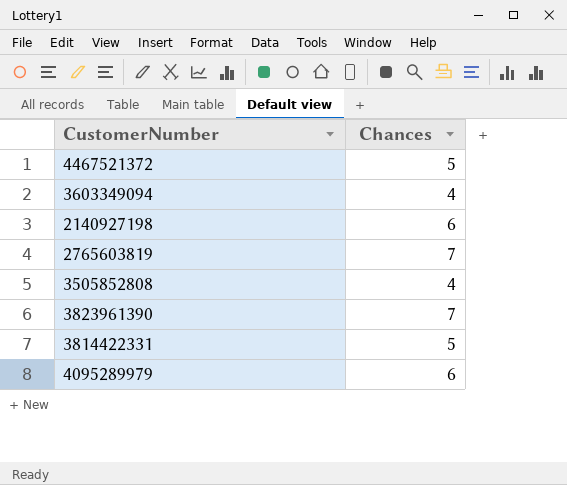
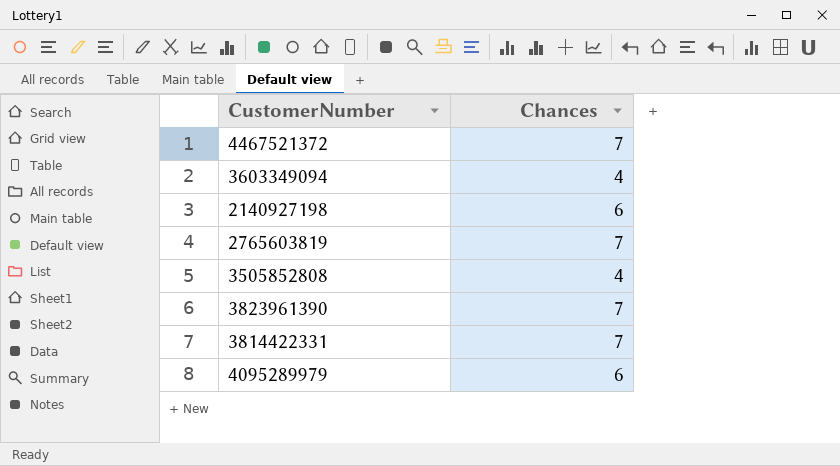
4467521372 | Chances: 5 -> 7
3814422331 | Chances: 5 -> 7

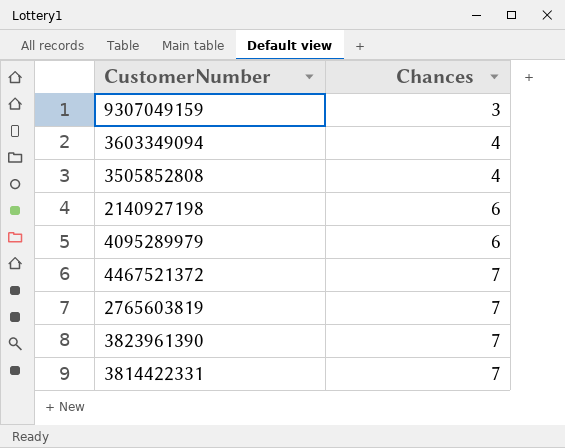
row order: none -> Chances ascending
row 9307049159: none -> 3

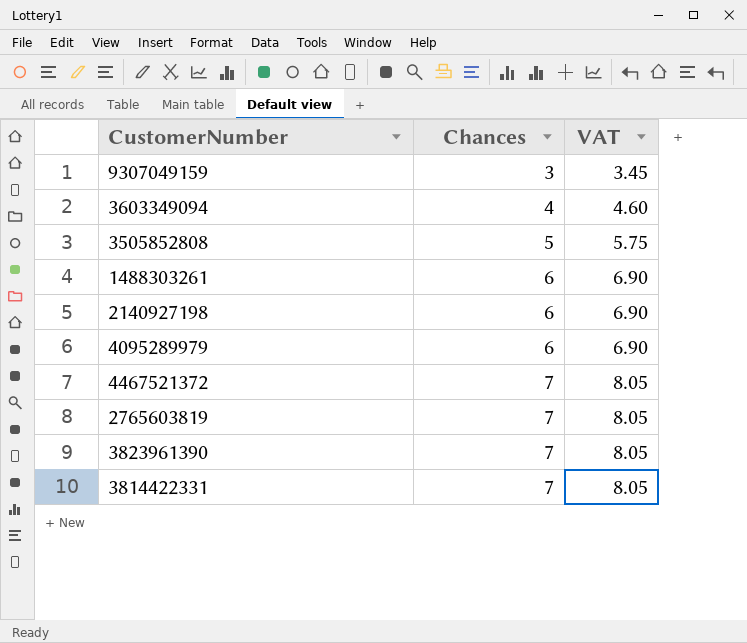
column VAT | formula: none -> [Chances] * 1.15
3505852808 | Chances: 4 -> 5
row 1488303261: none -> 6 | 6.90

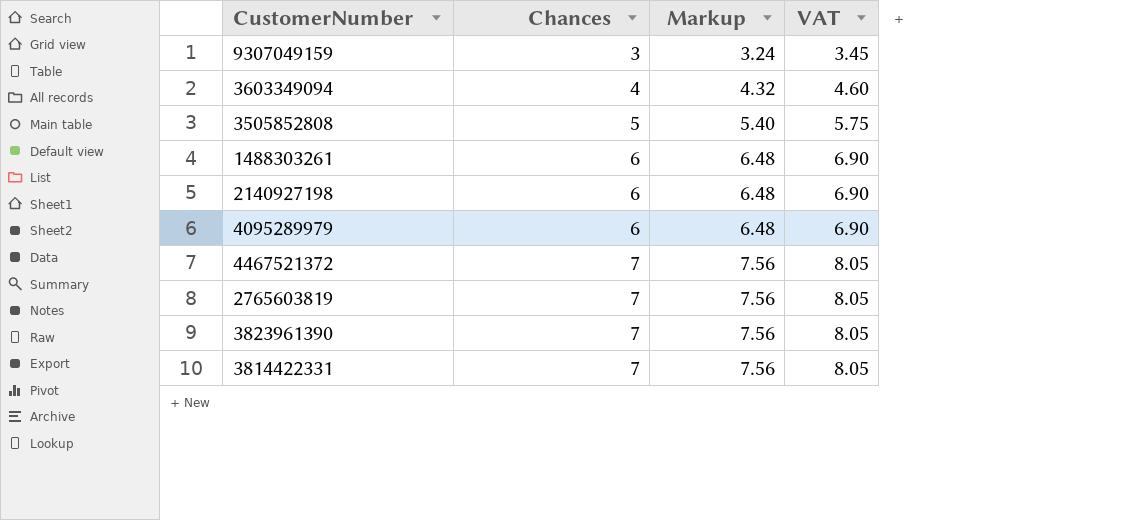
column Markup | formula: none -> [Chances] * 1.08

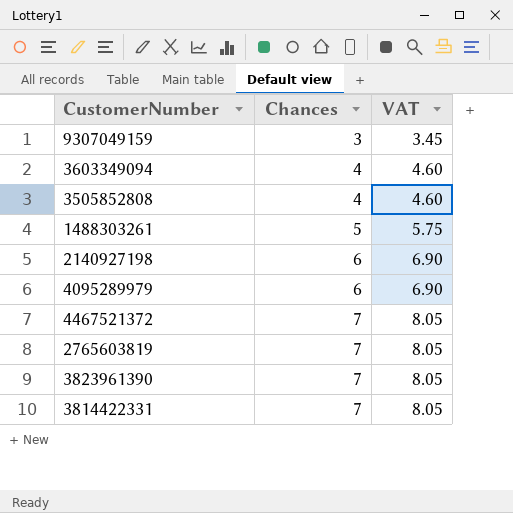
column Markup | formula: [Chances] * 1.08 -> none
3505852808 | Chances: 5 -> 4
3505852808 | VAT: 5.75 -> 4.60
1488303261 | Chances: 6 -> 5
1488303261 | VAT: 6.90 -> 5.75

